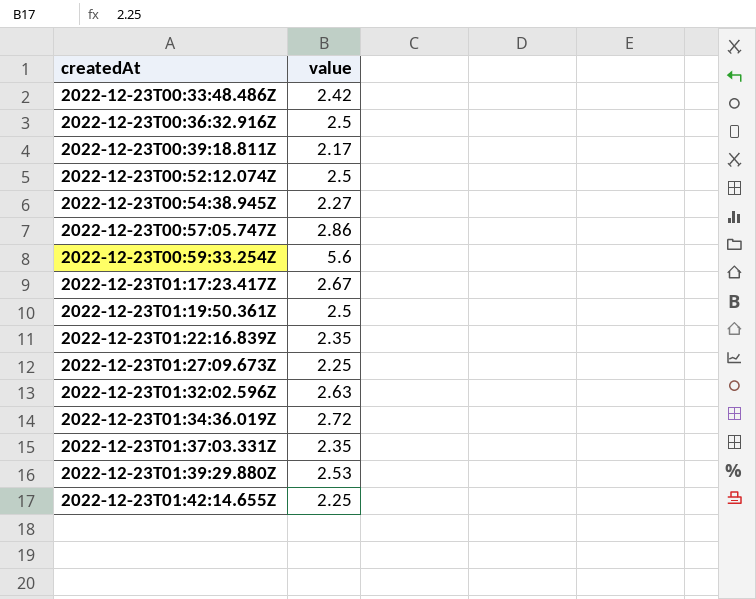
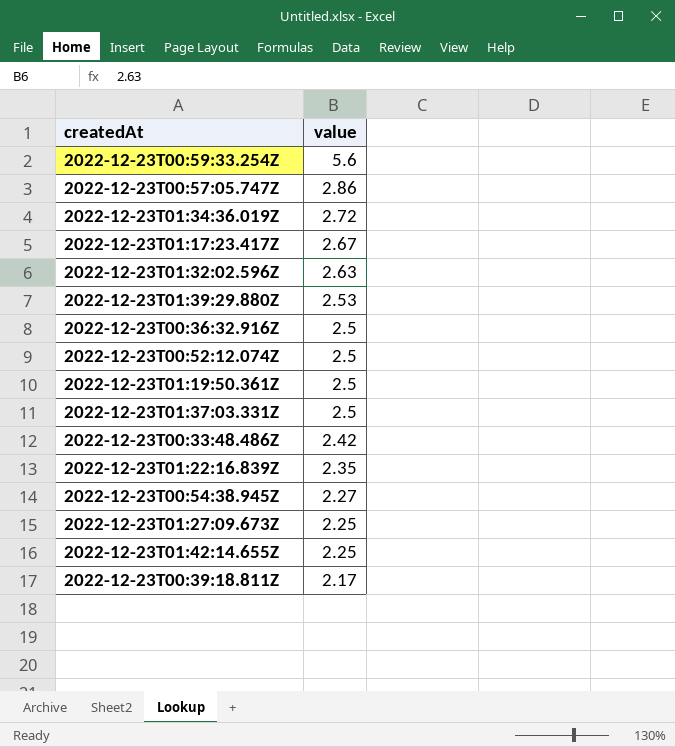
row order: createdAt ascending -> value descending
2022-12-23T01:37:03.331Z | value: 2.35 -> 2.5

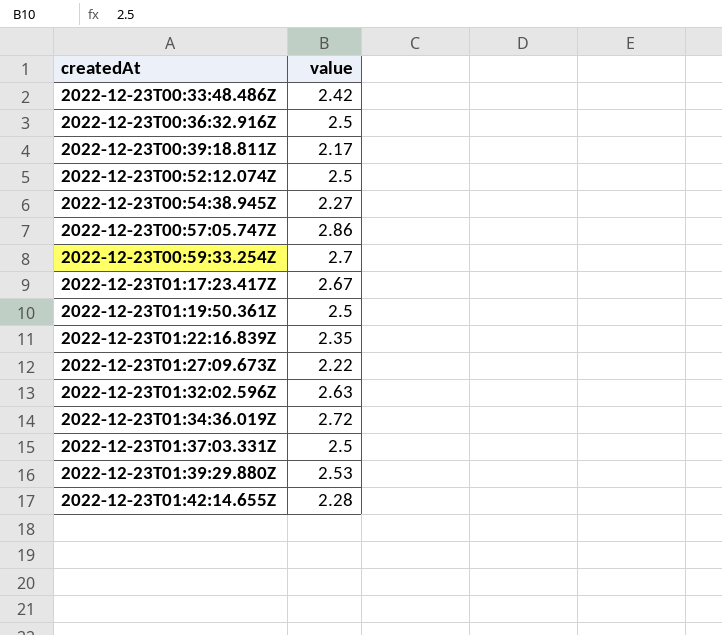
row order: value descending -> createdAt ascending
2022-12-23T00:59:33.254Z | value: 5.6 -> 2.7
2022-12-23T01:27:09.673Z | value: 2.25 -> 2.22
2022-12-23T01:42:14.655Z | value: 2.25 -> 2.28

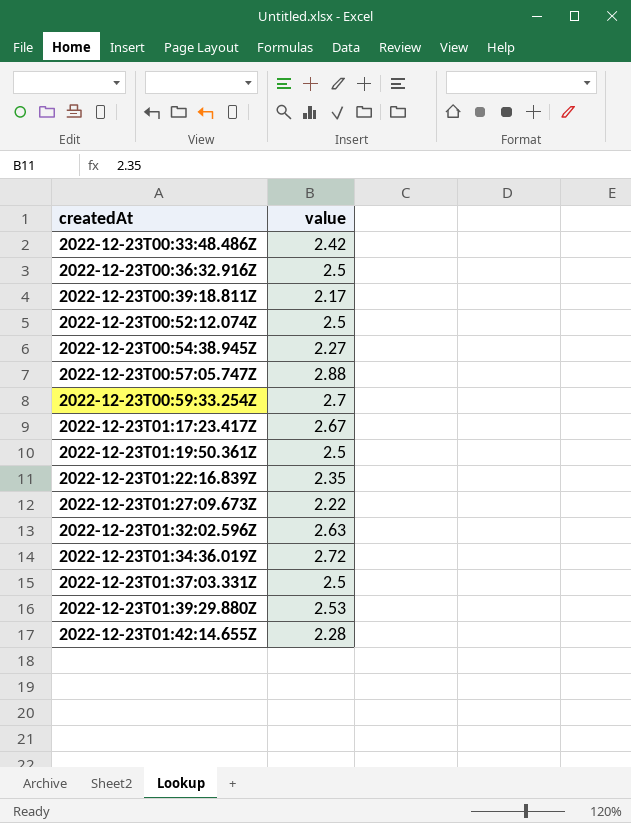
2022-12-23T00:57:05.747Z | value: 2.86 -> 2.88

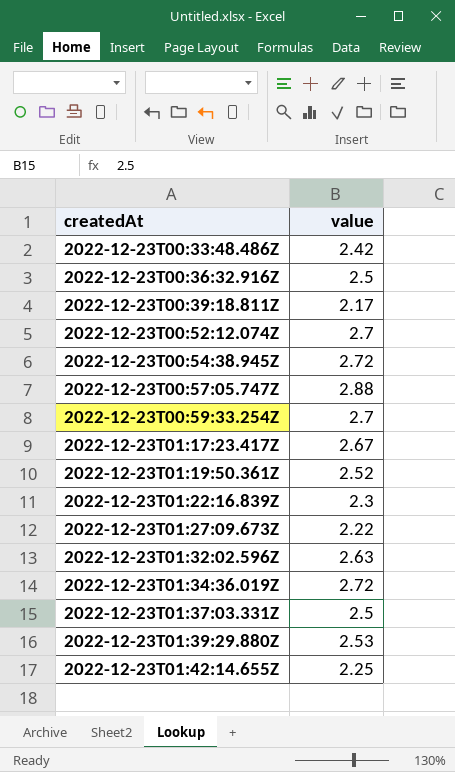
2022-12-23T00:52:12.074Z | value: 2.5 -> 2.7
2022-12-23T00:54:38.945Z | value: 2.27 -> 2.72
2022-12-23T01:19:50.361Z | value: 2.5 -> 2.52
2022-12-23T01:22:16.839Z | value: 2.35 -> 2.3
2022-12-23T01:42:14.655Z | value: 2.28 -> 2.25

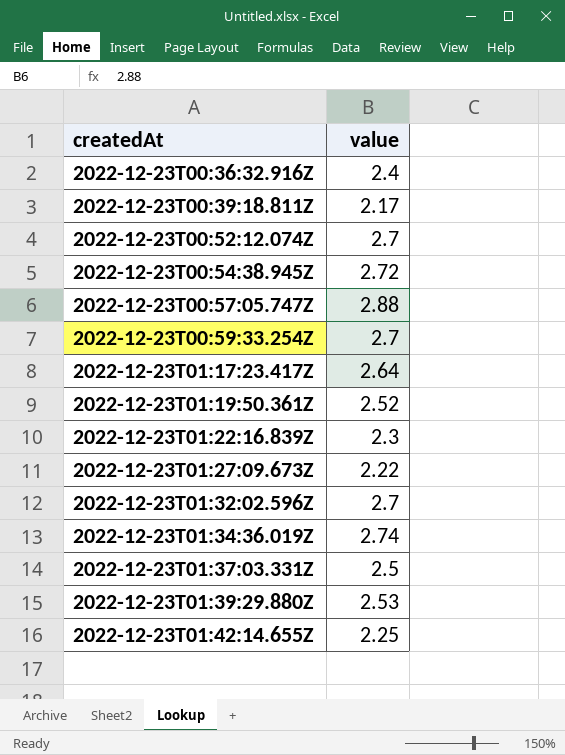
row 2022-12-23T00:33:48.486Z: 2.42 -> none
2022-12-23T00:36:32.916Z | value: 2.5 -> 2.4
2022-12-23T01:17:23.417Z | value: 2.67 -> 2.64
2022-12-23T01:32:02.596Z | value: 2.63 -> 2.7
2022-12-23T01:34:36.019Z | value: 2.72 -> 2.74

